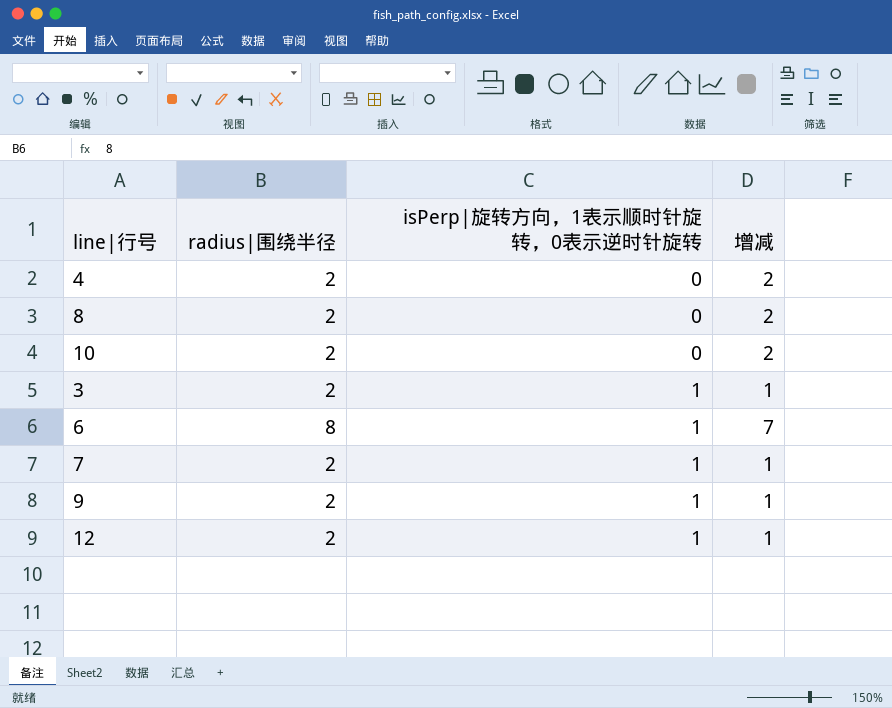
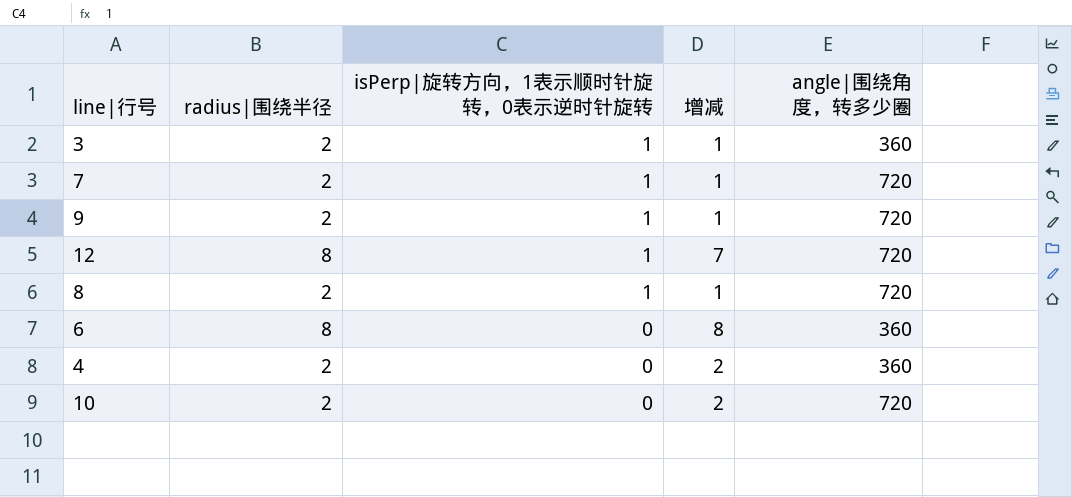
row order: isPerp|旋转方向，1表示顺时针旋转，0表示逆时针旋转 ascending -> isPerp|旋转方向，1表示顺时针旋转，0表示逆时针旋转 descending
column angle|围绕角度，转多少圈 | position: none -> 5
12 | radius|围绕半径: 2 -> 8
12 | 增减: 1 -> 7
8 | isPerp|旋转方向，1表示顺时针旋转，0表示逆时针旋转: 0 -> 1
8 | 增减: 2 -> 1
6 | isPerp|旋转方向，1表示顺时针旋转，0表示逆时针旋转: 1 -> 0
6 | 增减: 7 -> 8

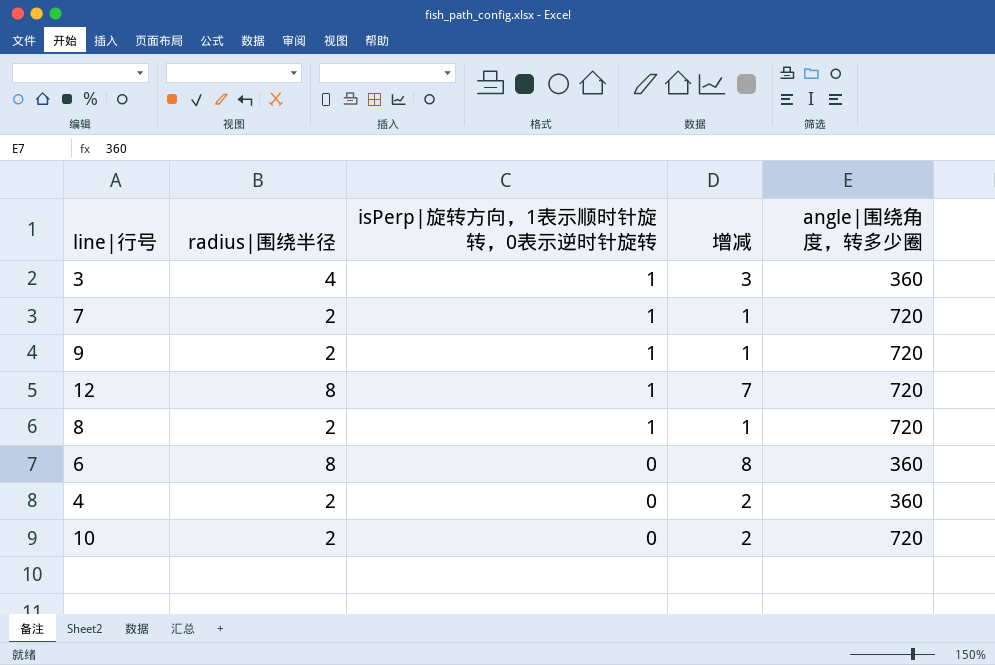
3 | radius|围绕半径: 2 -> 4
3 | 增减: 1 -> 3

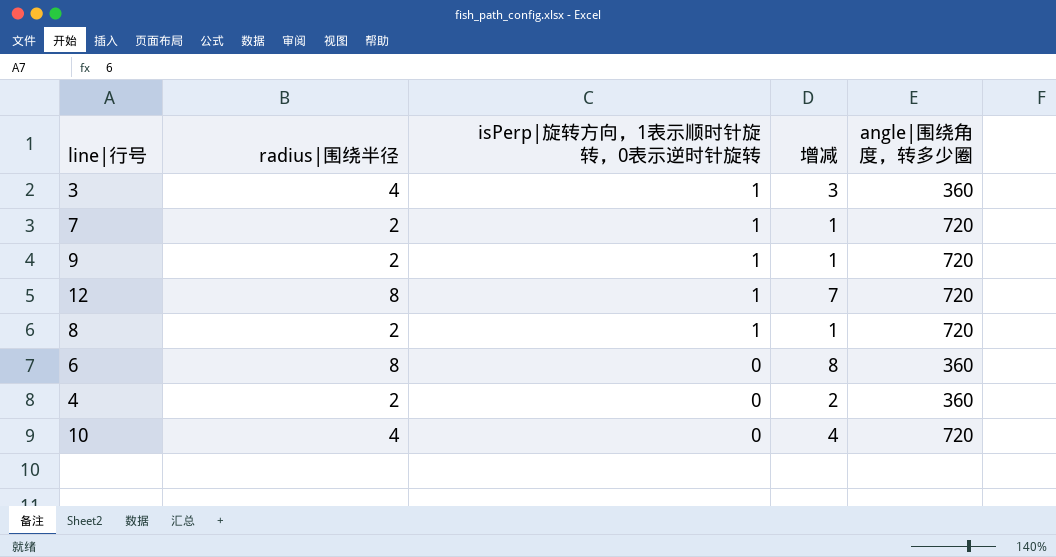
10 | radius|围绕半径: 2 -> 4
10 | 增减: 2 -> 4

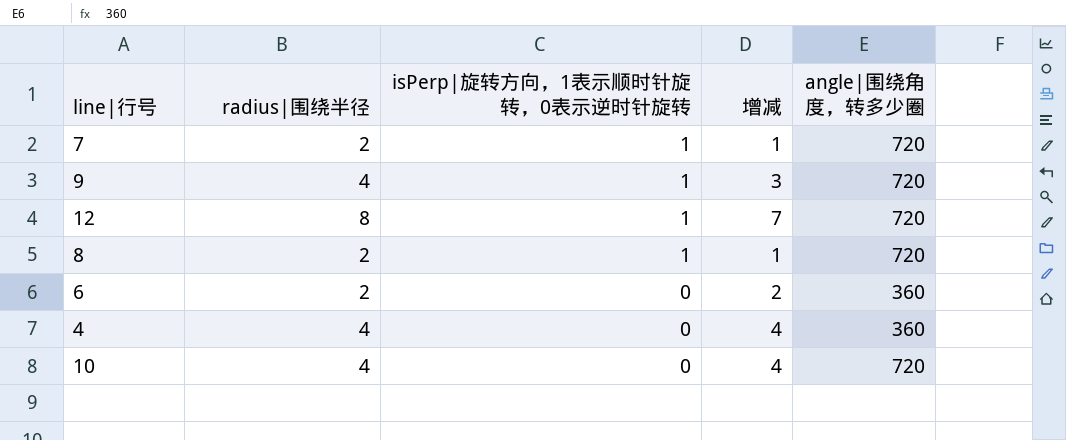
row 3: 4 | 1 | 3 | 360 -> none
9 | radius|围绕半径: 2 -> 4
9 | 增减: 1 -> 3
6 | radius|围绕半径: 8 -> 2
6 | 增减: 8 -> 2
4 | radius|围绕半径: 2 -> 4
4 | 增减: 2 -> 4

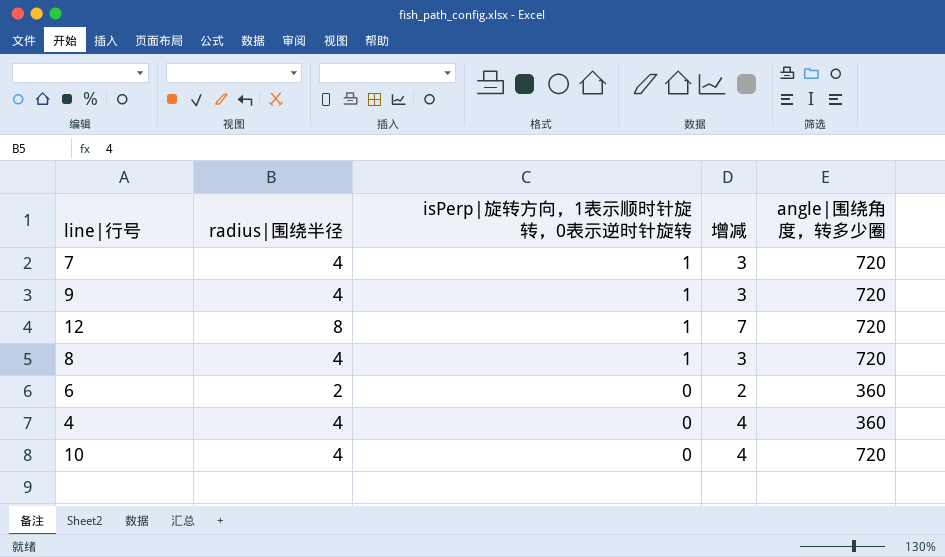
7 | radius|围绕半径: 2 -> 4
7 | 增减: 1 -> 3
8 | radius|围绕半径: 2 -> 4
8 | 增减: 1 -> 3

